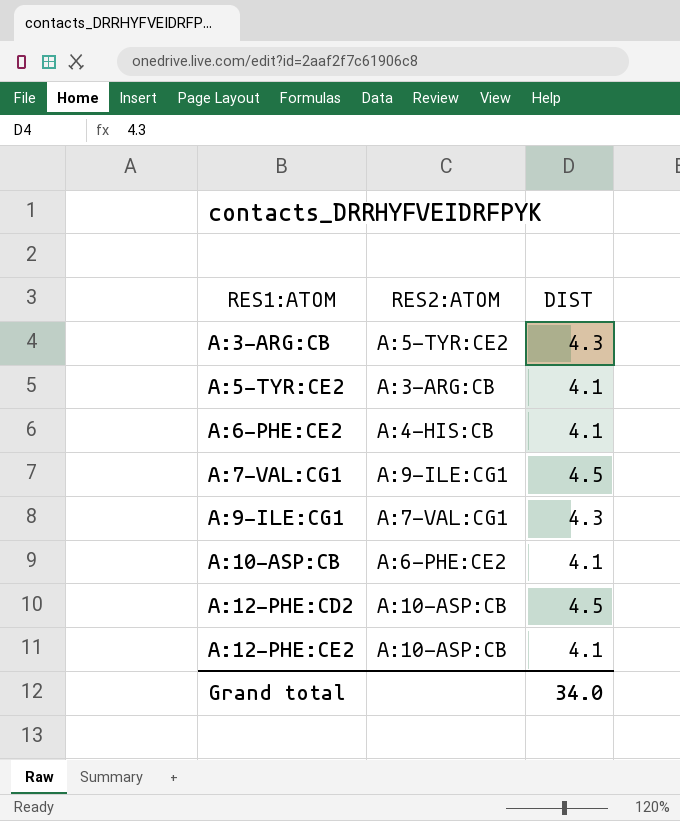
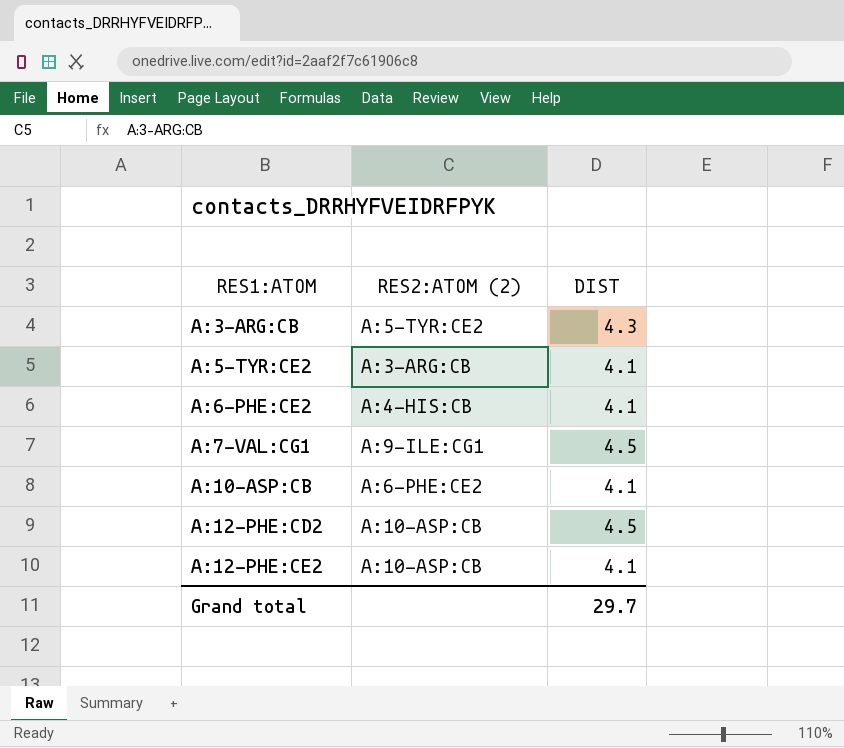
column name: RES2:ATOM -> RES2:ATOM (2)
row A:9-ILE:CG1: A:7-VAL:CG1 | 4.3 -> none
Grand total | DIST: 34.0 -> 29.7

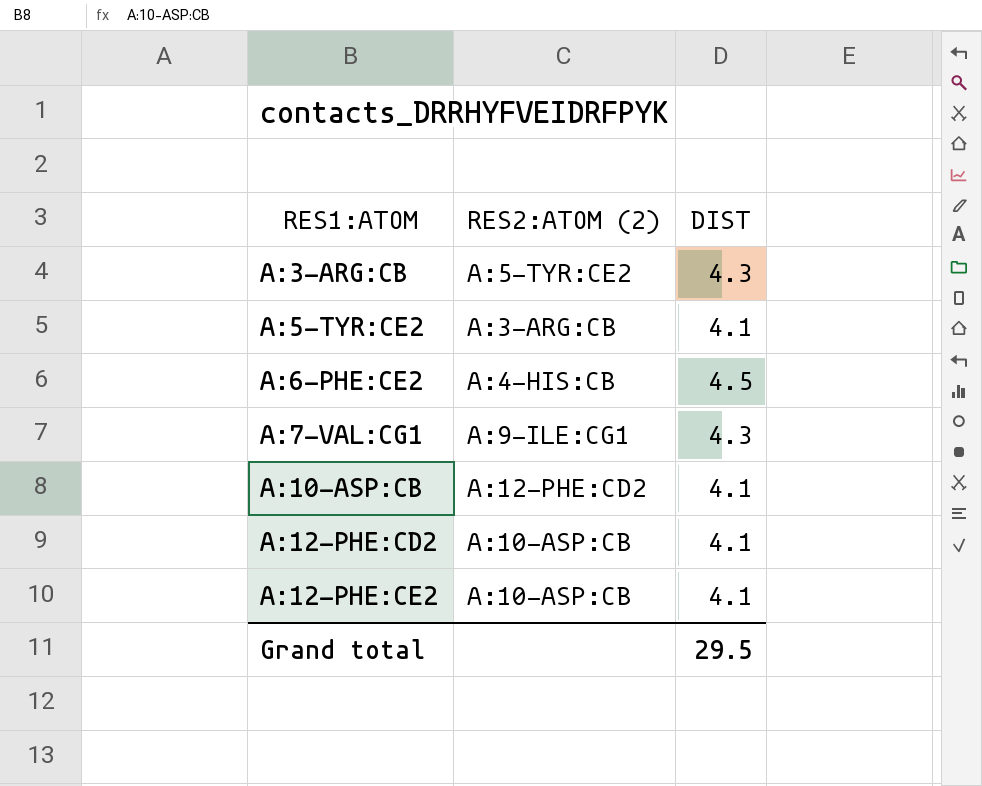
A:6-PHE:CE2 | DIST: 4.1 -> 4.5
A:7-VAL:CG1 | DIST: 4.5 -> 4.3
A:10-ASP:CB | RES2:ATOM (2): A:6-PHE:CE2 -> A:12-PHE:CD2
A:12-PHE:CD2 | DIST: 4.5 -> 4.1
Grand total | DIST: 29.7 -> 29.5

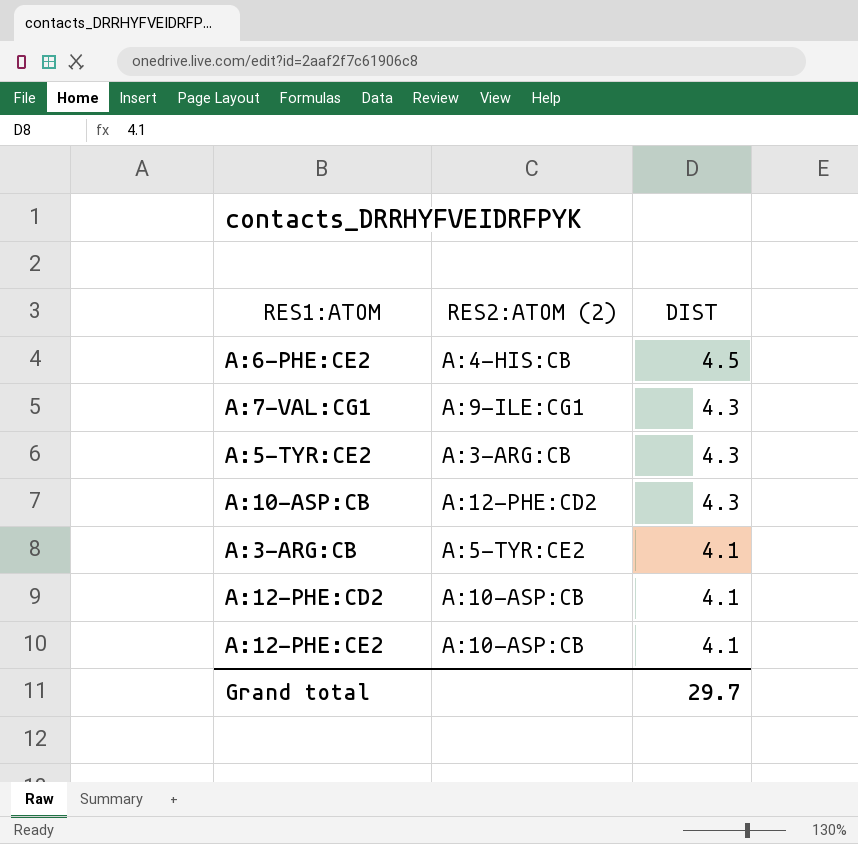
row order: RES1:ATOM ascending -> DIST descending
A:5-TYR:CE2 | DIST: 4.1 -> 4.3
A:10-ASP:CB | DIST: 4.1 -> 4.3
A:3-ARG:CB | DIST: 4.3 -> 4.1
Grand total | DIST: 29.5 -> 29.7

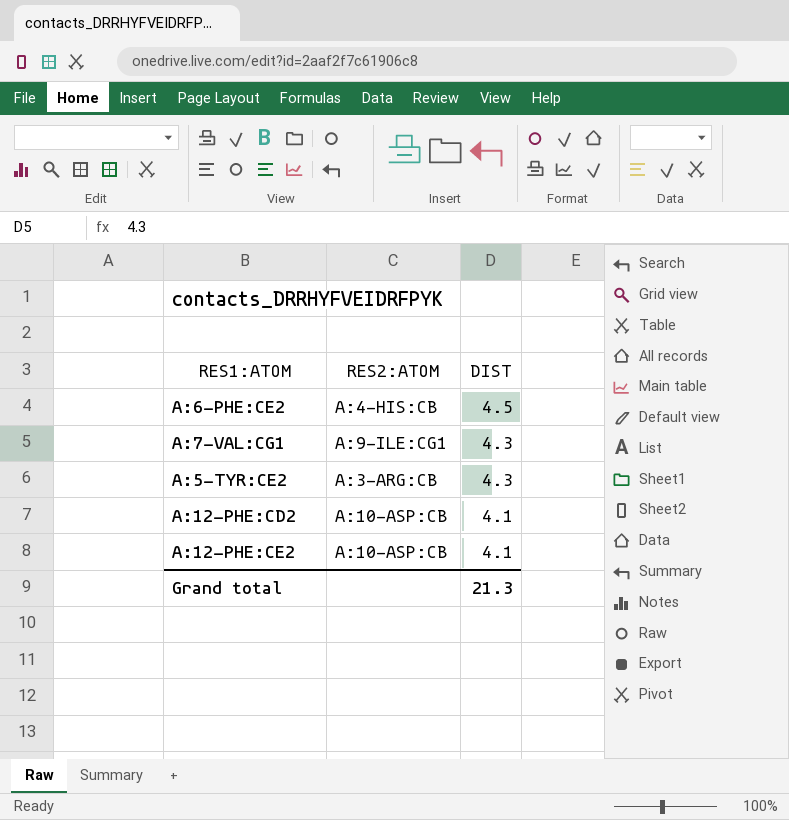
column name: RES2:ATOM (2) -> RES2:ATOM
row A:10-ASP:CB: A:12-PHE:CD2 | 4.3 -> none
row A:3-ARG:CB: A:5-TYR:CE2 | 4.1 -> none
Grand total | DIST: 29.7 -> 21.3

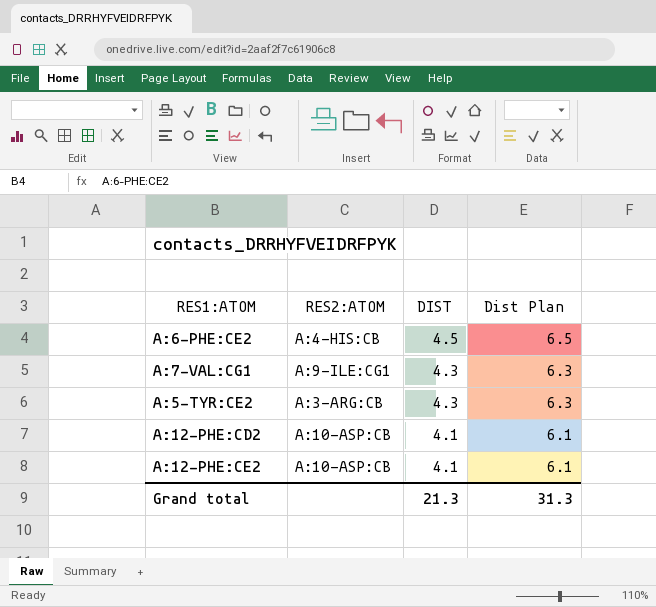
column Dist Plan | formula: none -> [DIST] + 2

